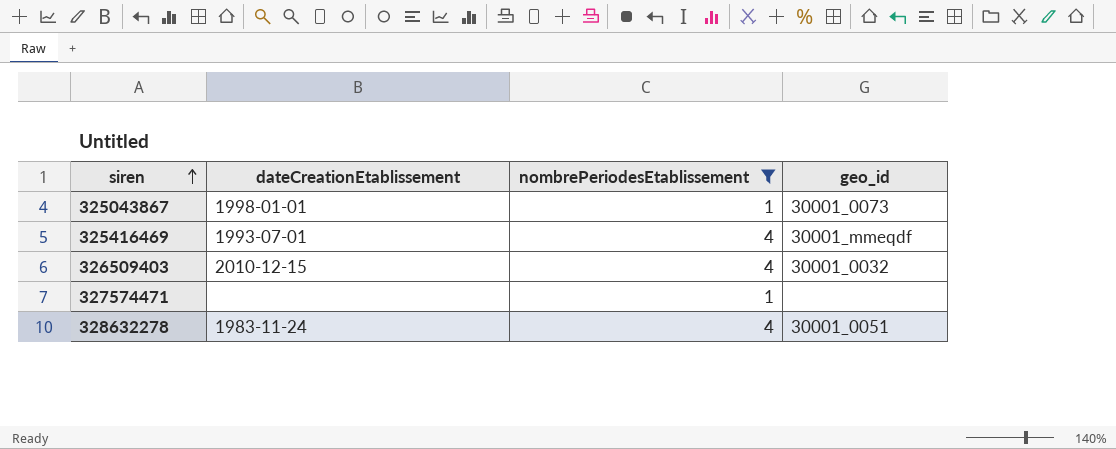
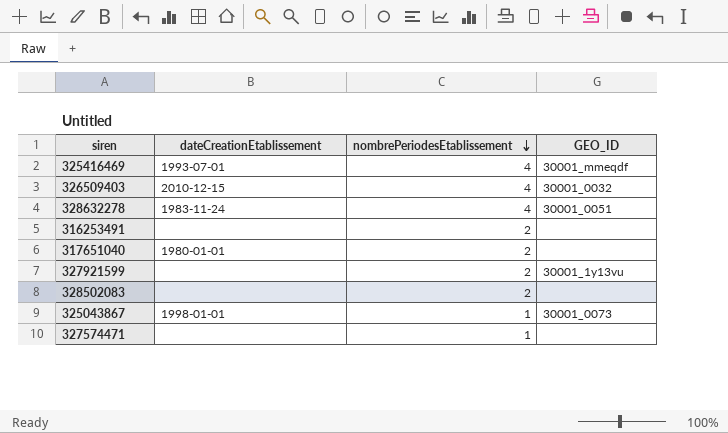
filter: nombrePeriodesEtablissement != 2 -> none
row order: siren ascending -> nombrePeriodesEtablissement descending
column name: geo_id -> GEO_ID

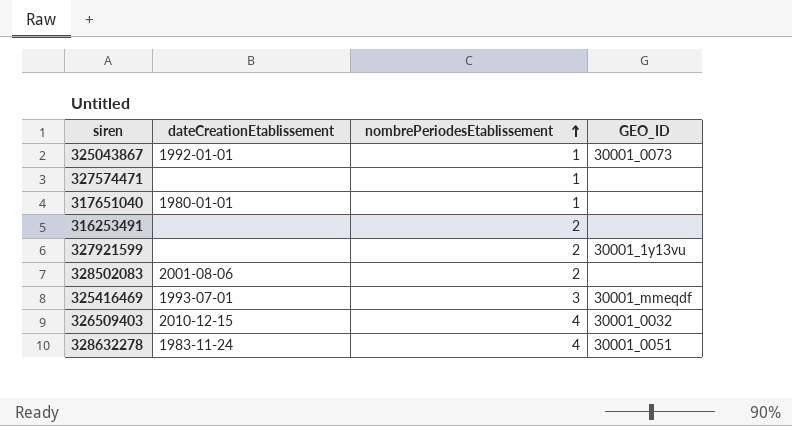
row order: nombrePeriodesEtablissement descending -> nombrePeriodesEtablissement ascending
325043867 | dateCreationEtablissement: 1998-01-01 -> 1992-01-01
317651040 | nombrePeriodesEtablissement: 2 -> 1
328502083 | dateCreationEtablissement: none -> 2001-08-06
325416469 | nombrePeriodesEtablissement: 4 -> 3

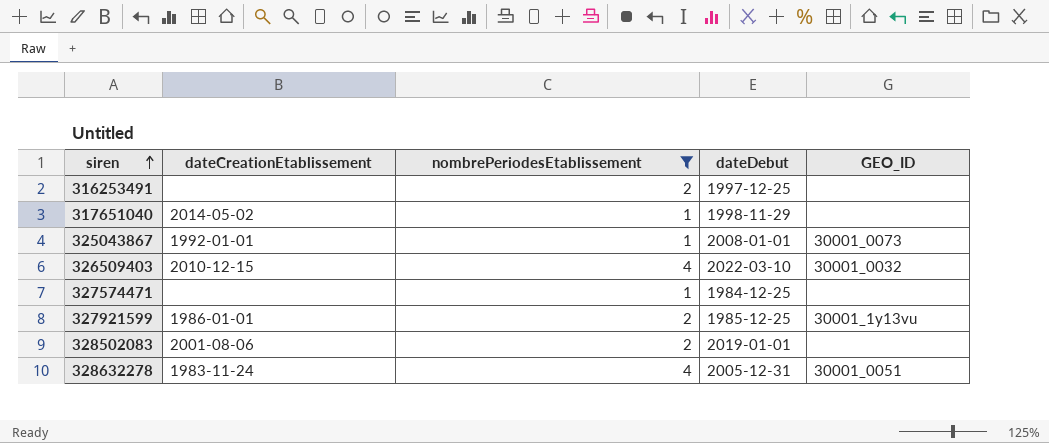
filter: none -> nombrePeriodesEtablissement != 3
row order: nombrePeriodesEtablissement ascending -> siren ascending
column dateDebut | position: none -> 4
317651040 | dateCreationEtablissement: 1980-01-01 -> 2014-05-02
327921599 | dateCreationEtablissement: none -> 1986-01-01

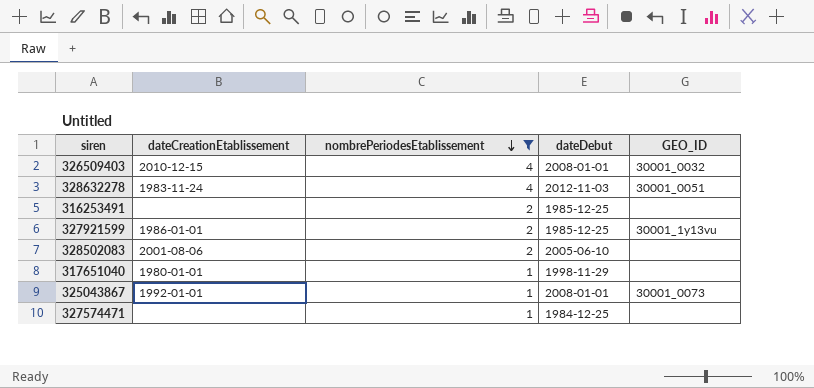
row order: siren ascending -> nombrePeriodesEtablissement descending
326509403 | dateDebut: 2022-03-10 -> 2008-01-01
328632278 | dateDebut: 2005-12-31 -> 2012-11-03
316253491 | dateDebut: 1997-12-25 -> 1985-12-25
328502083 | dateDebut: 2019-01-01 -> 2005-06-10
317651040 | dateCreationEtablissement: 2014-05-02 -> 1980-01-01

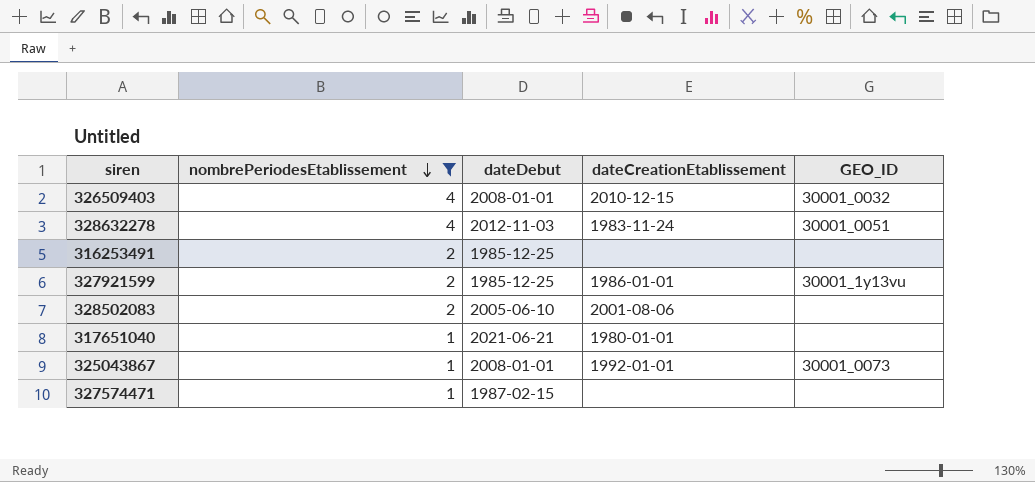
column dateCreationEtablissement | position: 2 -> 4
317651040 | dateDebut: 1998-11-29 -> 2021-06-21
327574471 | dateDebut: 1984-12-25 -> 1987-02-15

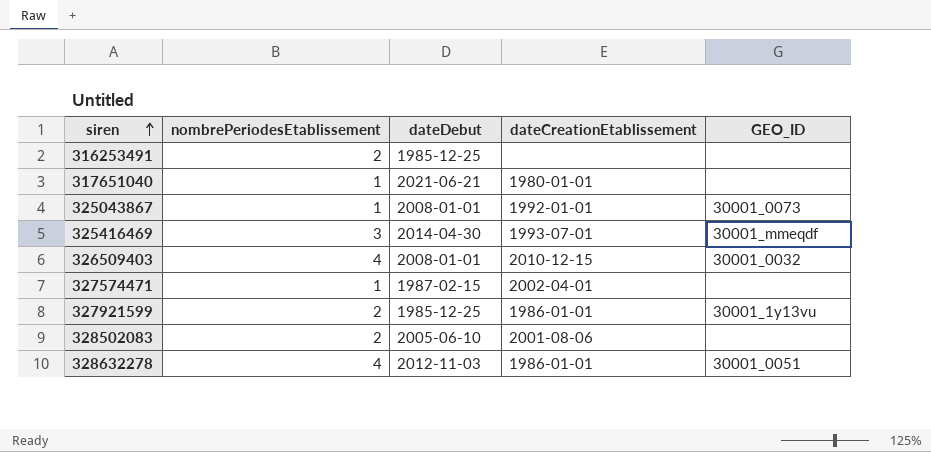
filter: nombrePeriodesEtablissement != 3 -> none
row order: nombrePeriodesEtablissement descending -> siren ascending
327574471 | dateCreationEtablissement: none -> 2002-04-01
328632278 | dateCreationEtablissement: 1983-11-24 -> 1986-01-01

